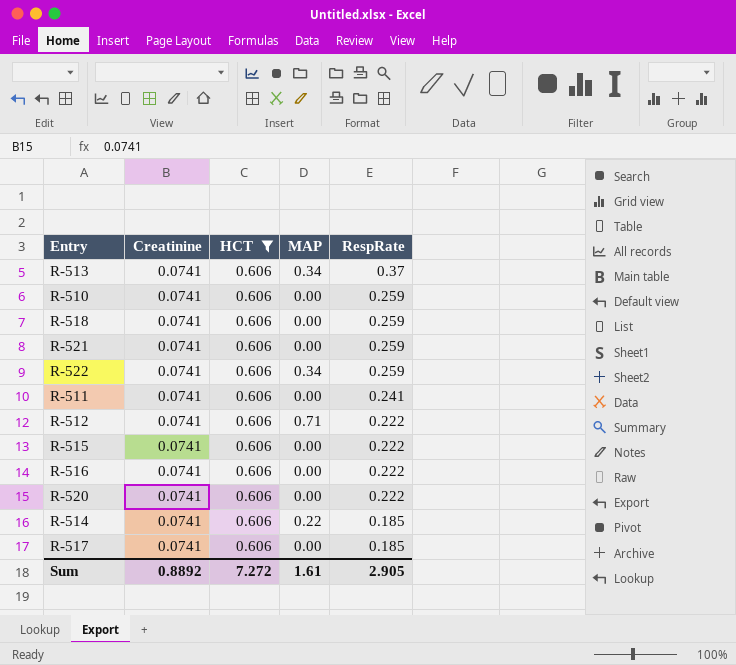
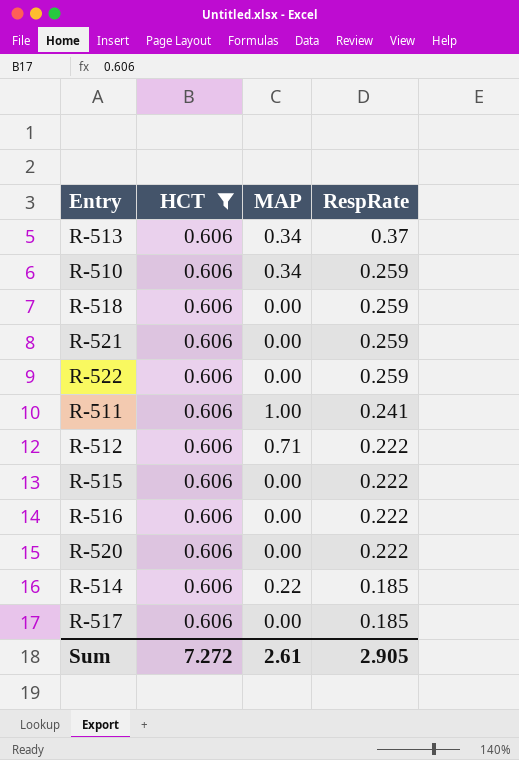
column Creatinine | position: 2 -> none
R-510 | MAP: 0.00 -> 0.34
R-522 | MAP: 0.34 -> 0.00
R-511 | MAP: 0.00 -> 1.00
Sum | MAP: 1.61 -> 2.61

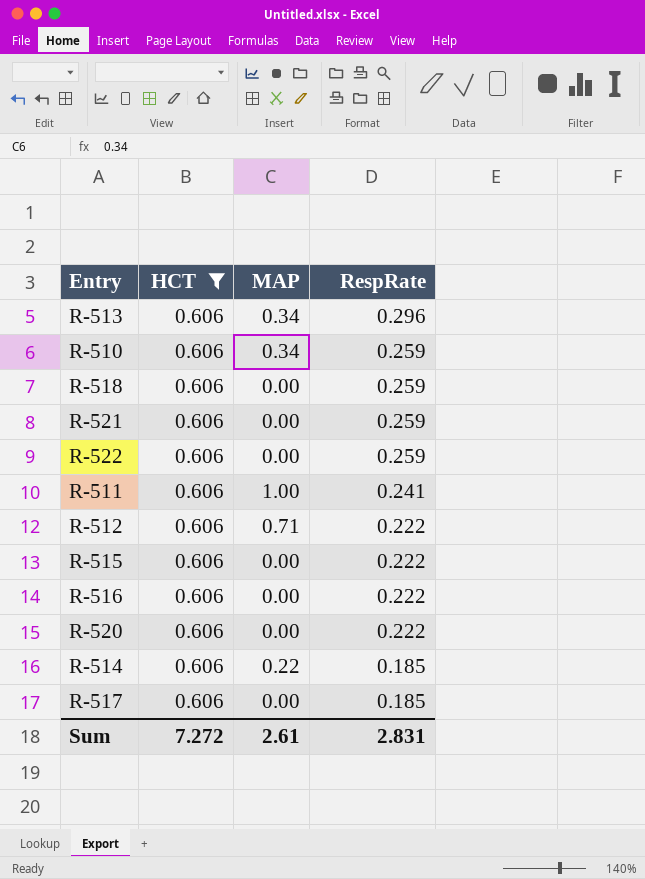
R-513 | RespRate: 0.37 -> 0.296
Sum | RespRate: 2.905 -> 2.831

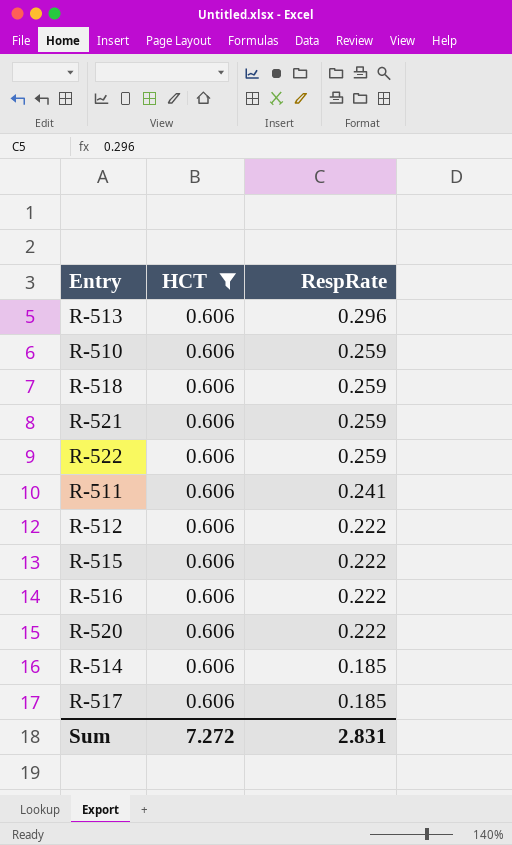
column MAP | position: 3 -> none

